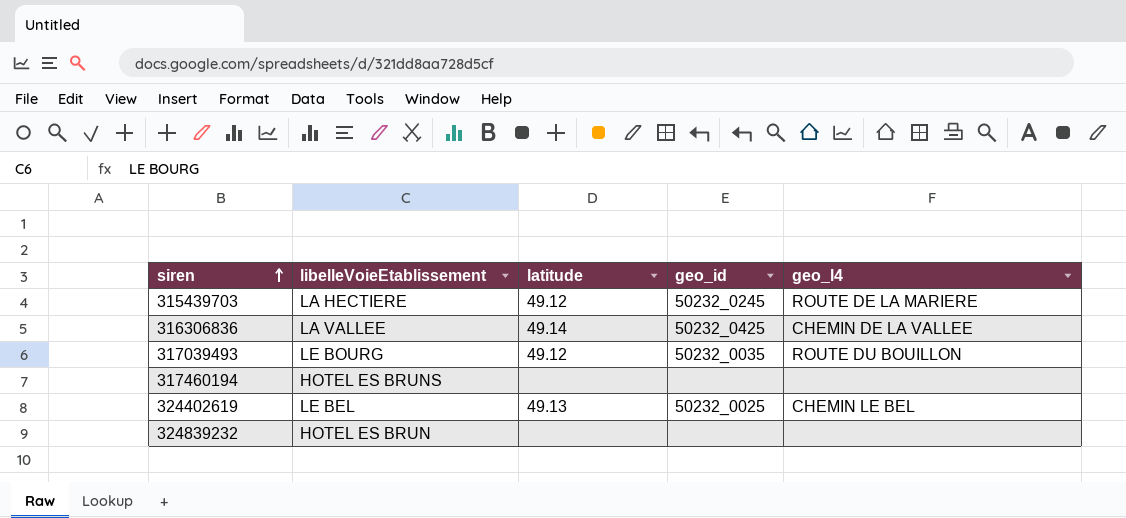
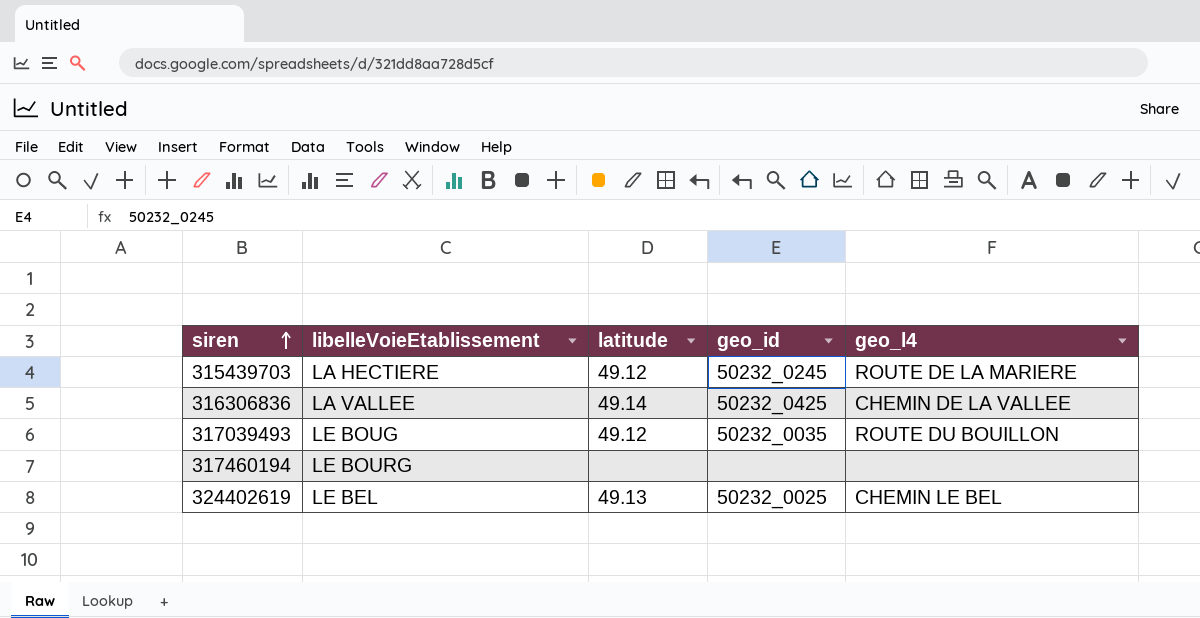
row 324839232: HOTEL ES BRUN | none | none | none -> none
317039493 | libelleVoieEtablissement: LE BOURG -> LE BOUG
317460194 | libelleVoieEtablissement: HOTEL ES BRUNS -> LE BOURG

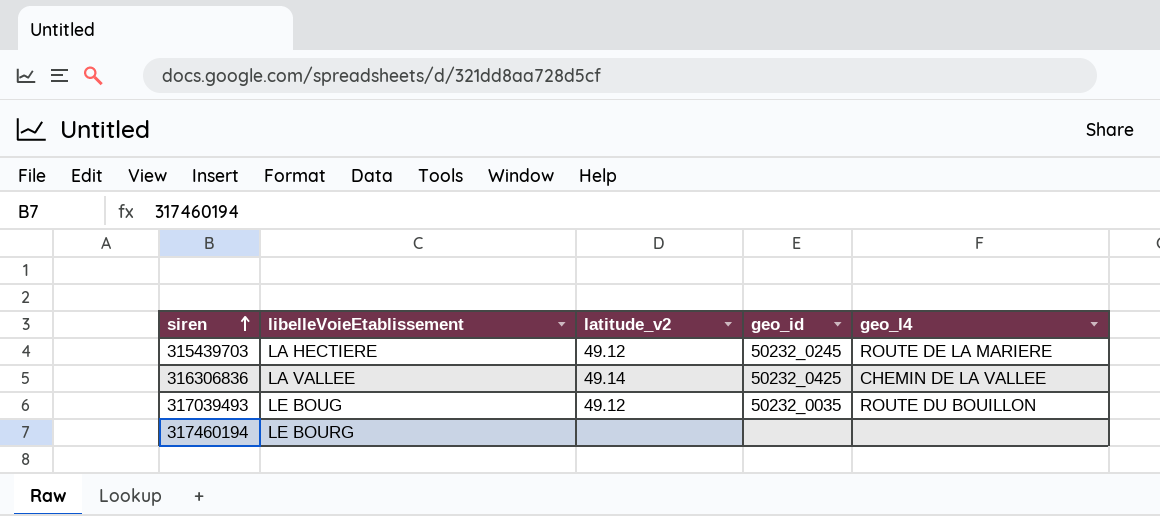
column name: latitude -> latitude_v2
row 324402619: LE BEL | 49.13 | 50232_0025 | CHEMIN LE BEL -> none

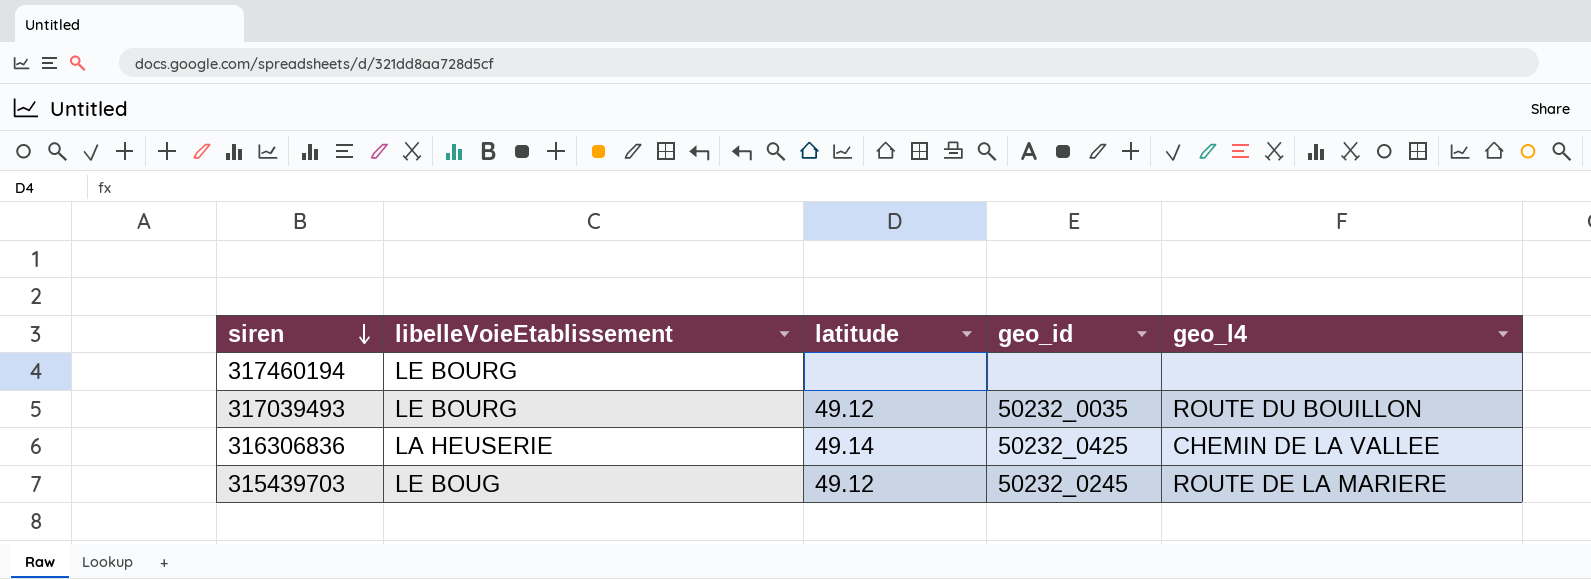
row order: siren ascending -> siren descending
column name: latitude_v2 -> latitude
317039493 | libelleVoieEtablissement: LE BOUG -> LE BOURG
316306836 | libelleVoieEtablissement: LA VALLEE -> LA HEUSERIE
315439703 | libelleVoieEtablissement: LA HECTIERE -> LE BOUG

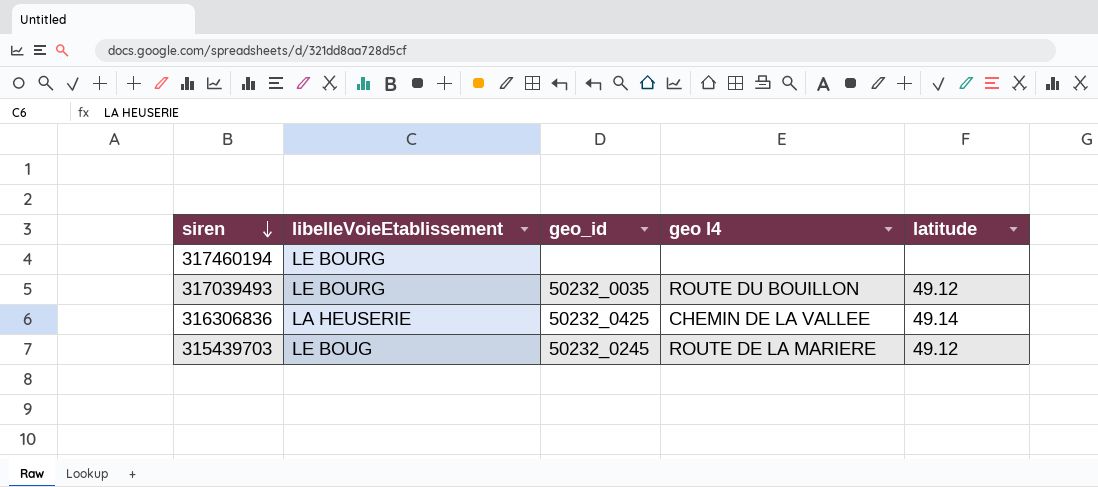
column name: geo_l4 -> geo l4
column latitude | position: 3 -> 5

